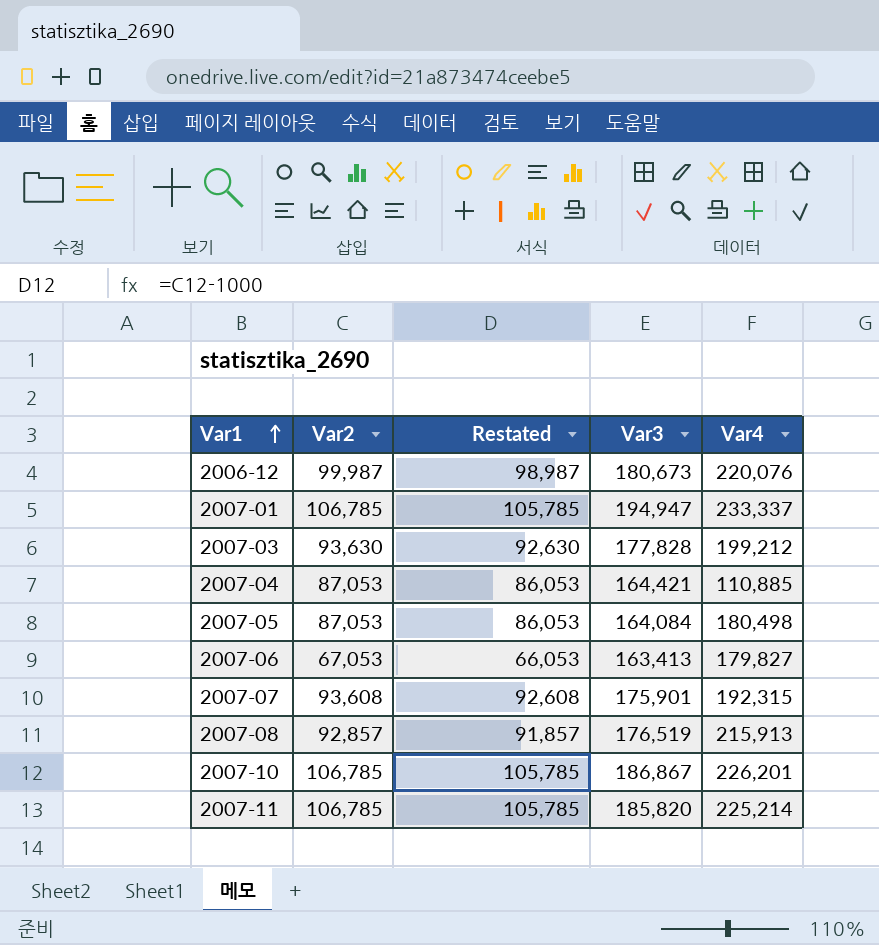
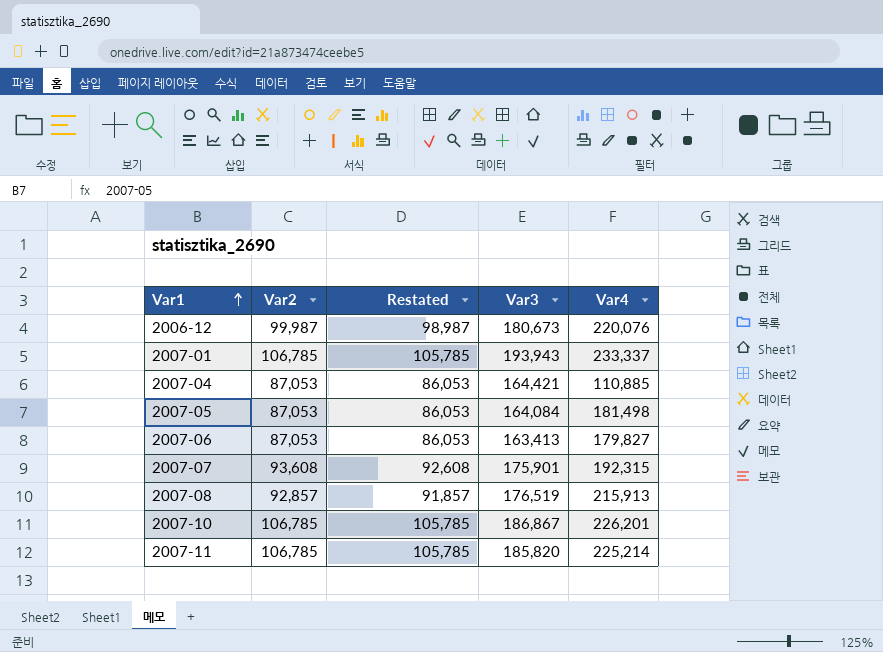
row 2007-03: 93,630 | 92,630 | 177,828 | 199,212 -> none
2007-01 | Var3: 194,947 -> 193,943
2007-05 | Var4: 180,498 -> 181,498
2007-06 | Var2: 67,053 -> 87,053
2007-06 | Restated: 66,053 -> 86,053

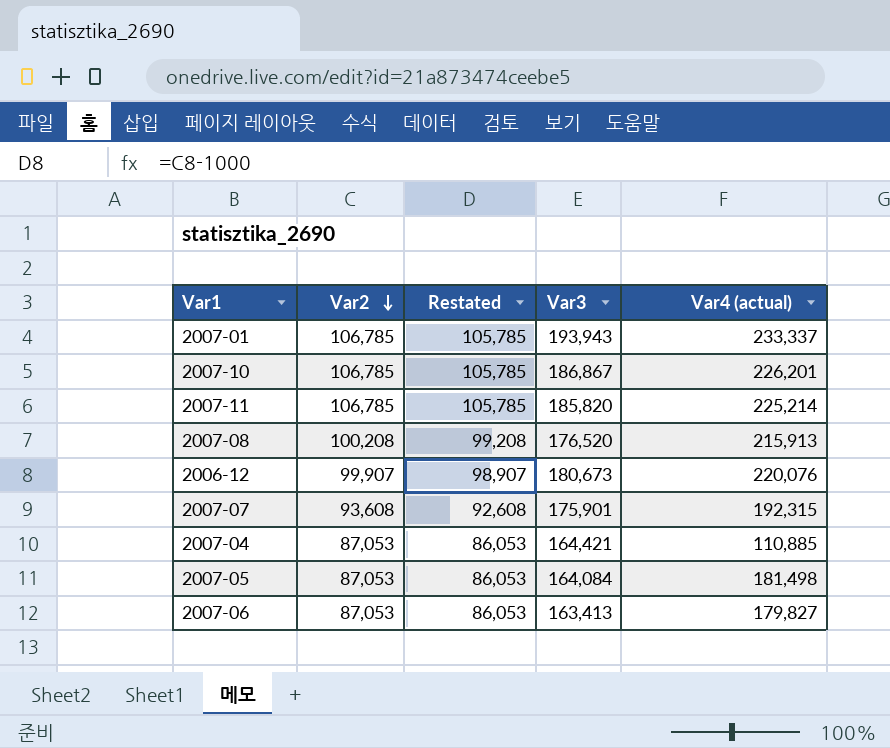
row order: Var1 ascending -> Var2 descending
column name: Var4 -> Var4 (actual)
2007-08 | Var2: 92,857 -> 100,208
2007-08 | Restated: 91,857 -> 99,208
2007-08 | Var3: 176,519 -> 176,520
2006-12 | Var2: 99,987 -> 99,907
2006-12 | Restated: 98,987 -> 98,907

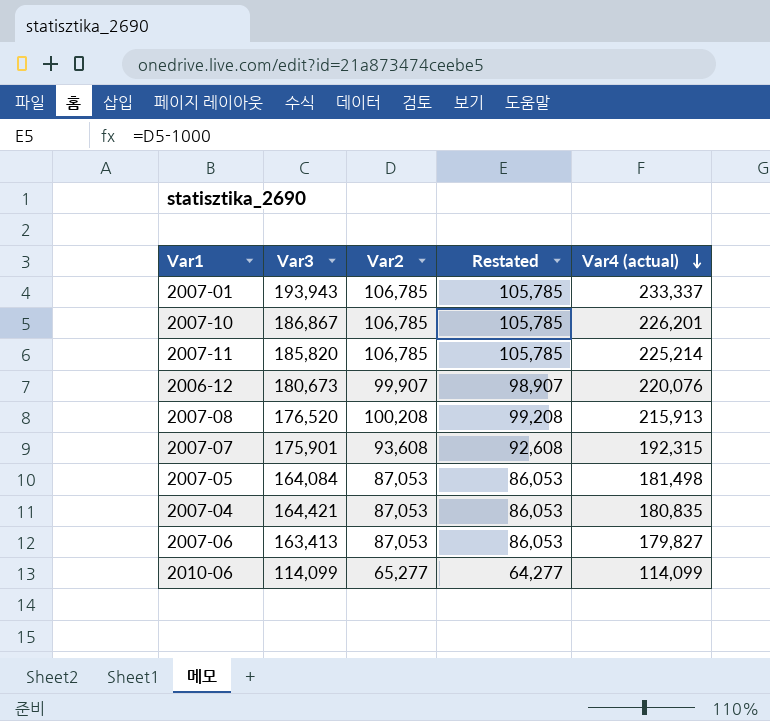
row order: Var2 descending -> Var4 (actual) descending
column Var3 | position: 4 -> 2
2007-04 | Var4 (actual): 110,885 -> 180,835
row 2010-06: none -> 114,099 | 65,277 | 64,277 | 114,099

